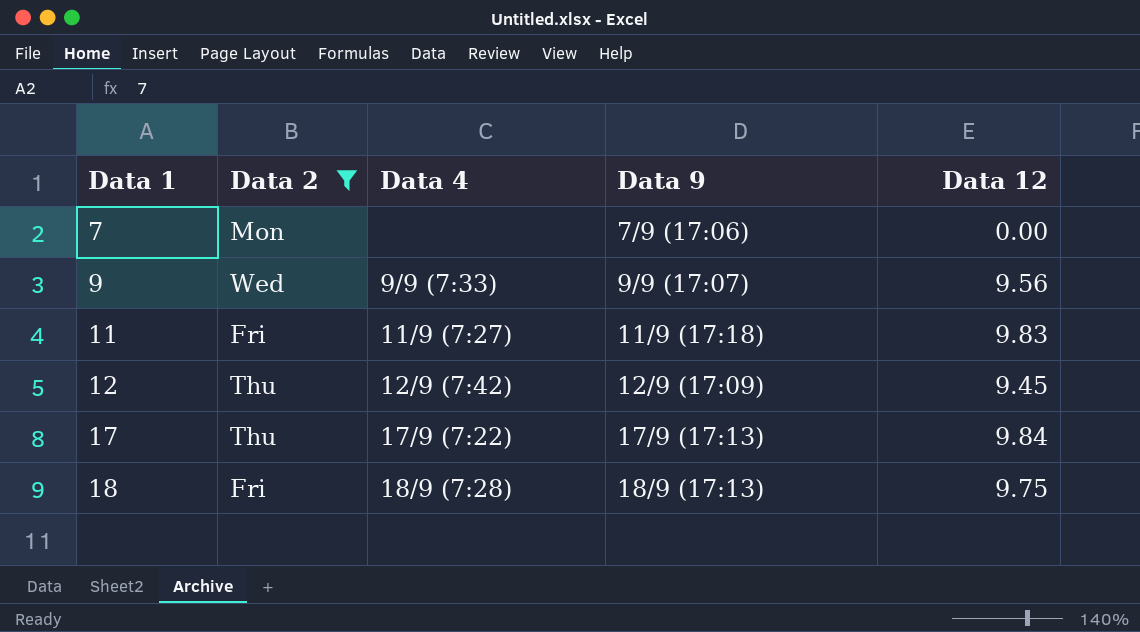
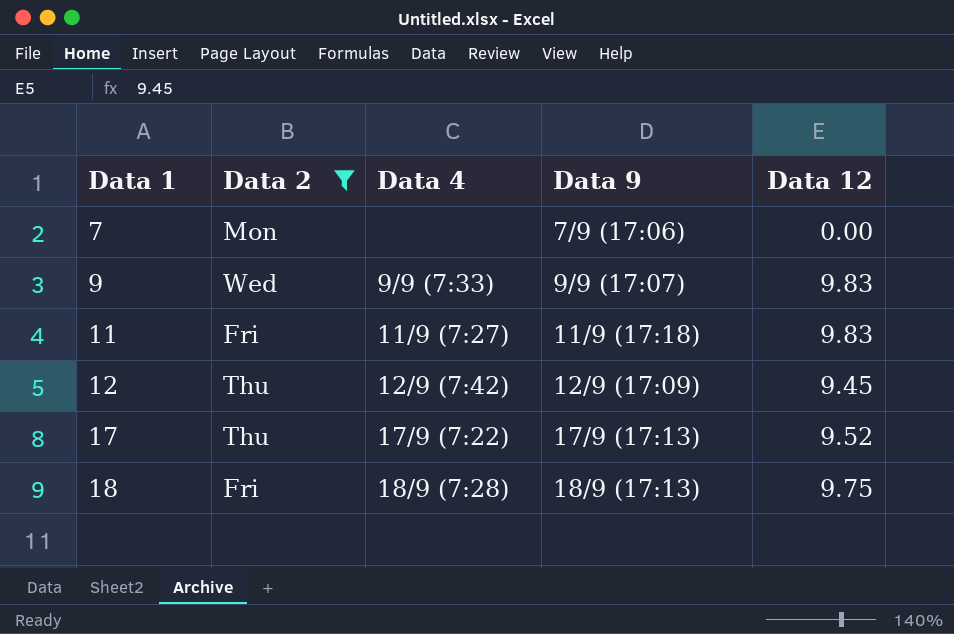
9 | Data 12: 9.56 -> 9.83
17 | Data 12: 9.84 -> 9.52

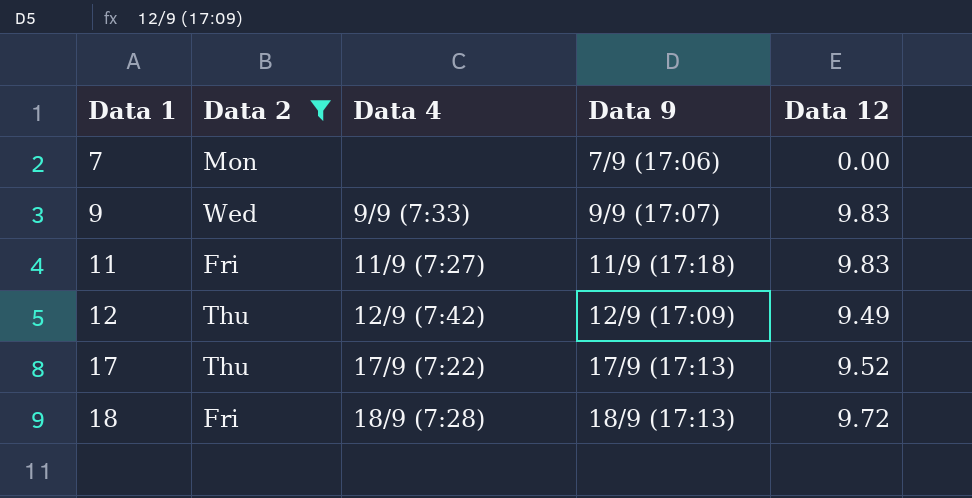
12 | Data 12: 9.45 -> 9.49
18 | Data 12: 9.75 -> 9.72

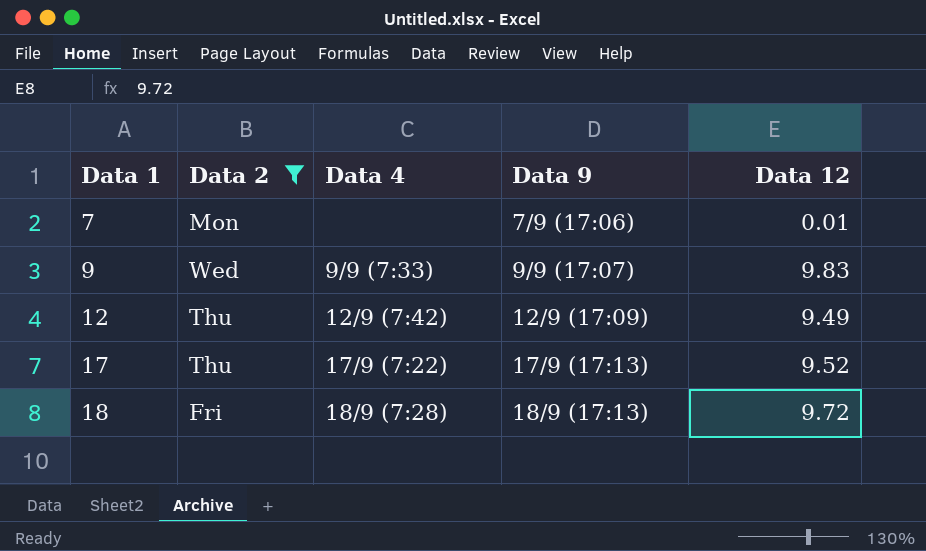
row 11: Fri | 11/9 (7:27) | 11/9 (17:18) | 9.83 -> none
7 | Data 12: 0.00 -> 0.01

